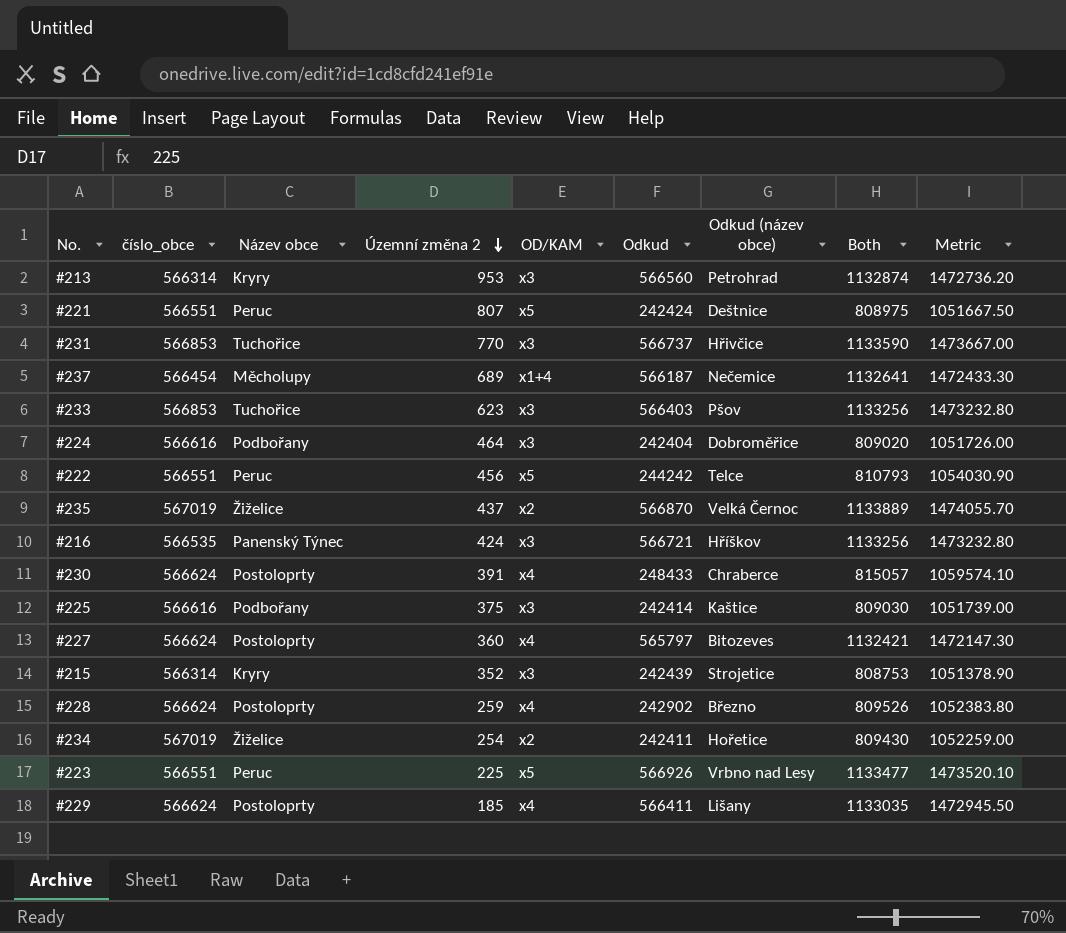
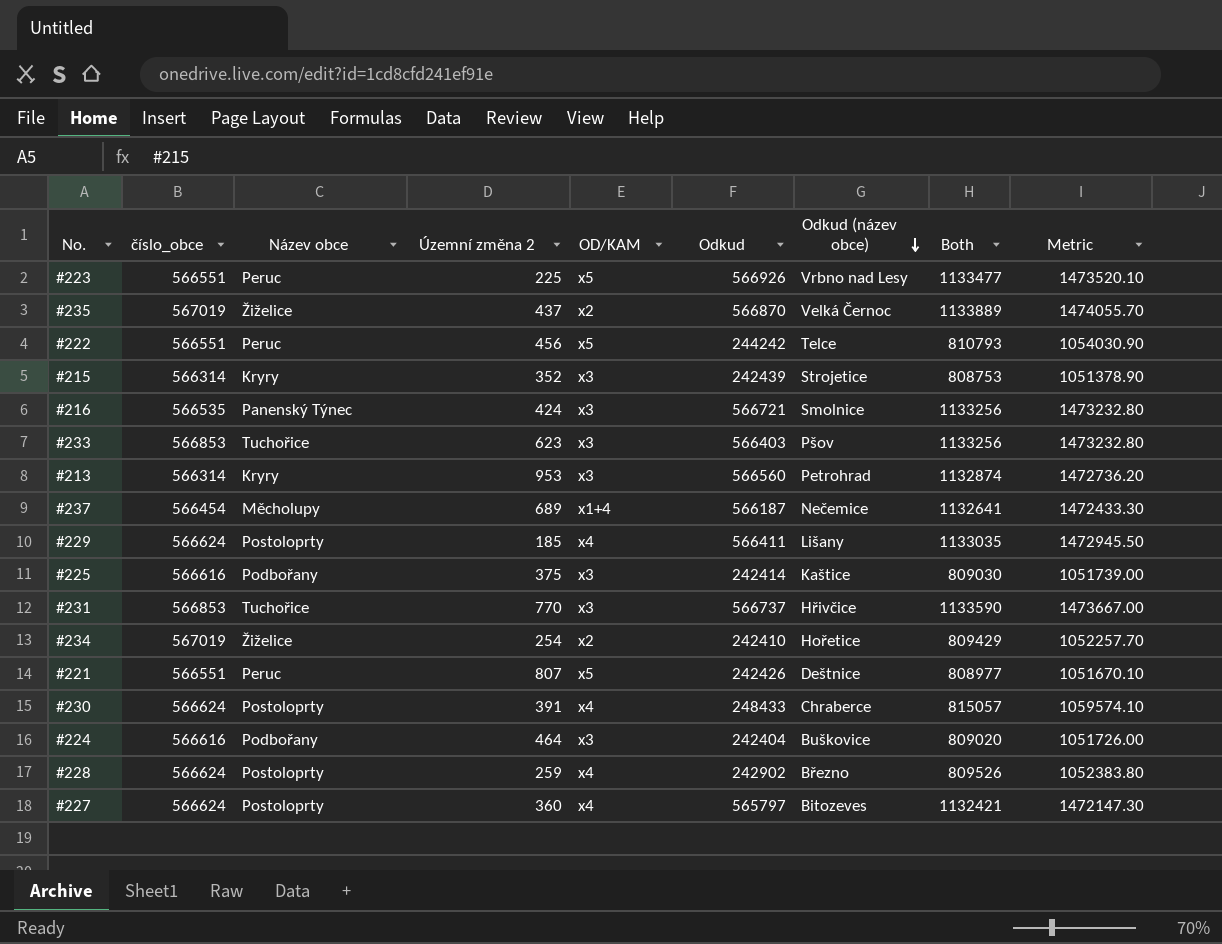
row order: Územní změna 2 descending -> Odkud (název obce) descending
#216 | Odkud (název obce): Hříškov -> Smolnice
#234 | Odkud: 242411 -> 242410
#234 | Both: 809430 -> 809429
#234 | Metric: 1052259.00 -> 1052257.70
#221 | Odkud: 242424 -> 242426
#221 | Both: 808975 -> 808977
#221 | Metric: 1051667.50 -> 1051670.10
#224 | Odkud (název obce): Dobroměřice -> Buškovice

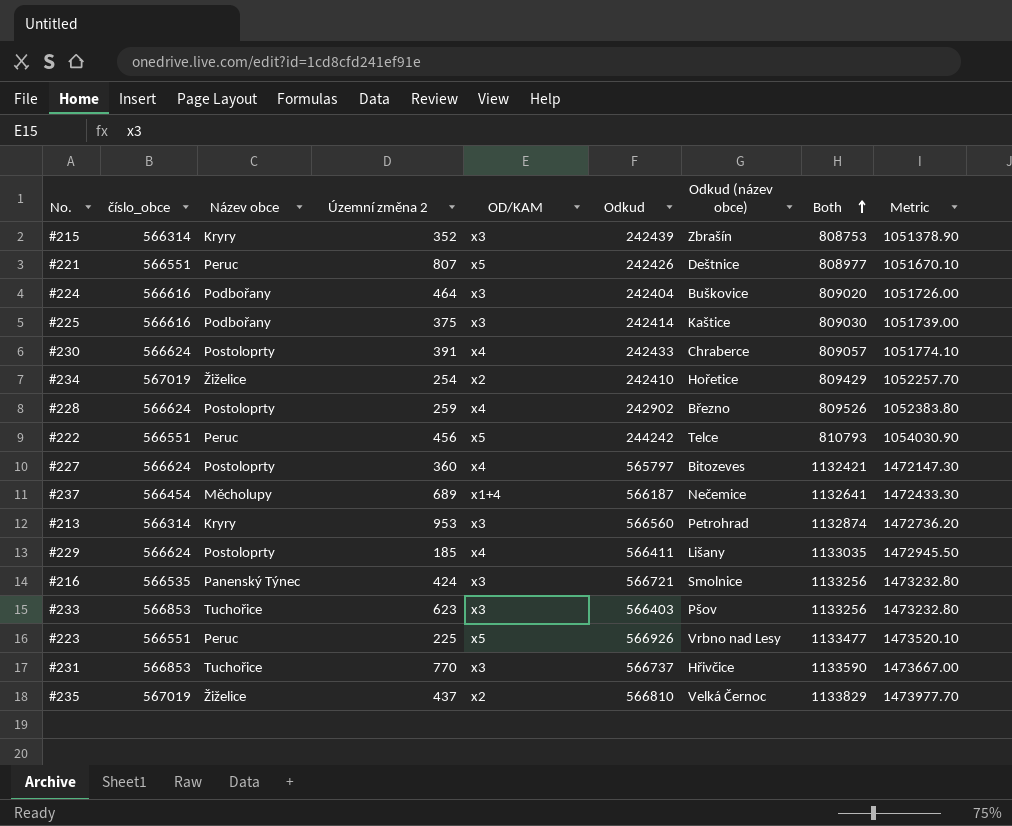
row order: Odkud (název obce) descending -> Both ascending
#215 | Odkud (název obce): Strojetice -> Zbrašín
#230 | Odkud: 248433 -> 242433
#230 | Both: 815057 -> 809057
#230 | Metric: 1059574.10 -> 1051774.10
#235 | Odkud: 566870 -> 566810
#235 | Both: 1133889 -> 1133829
#235 | Metric: 1474055.70 -> 1473977.70

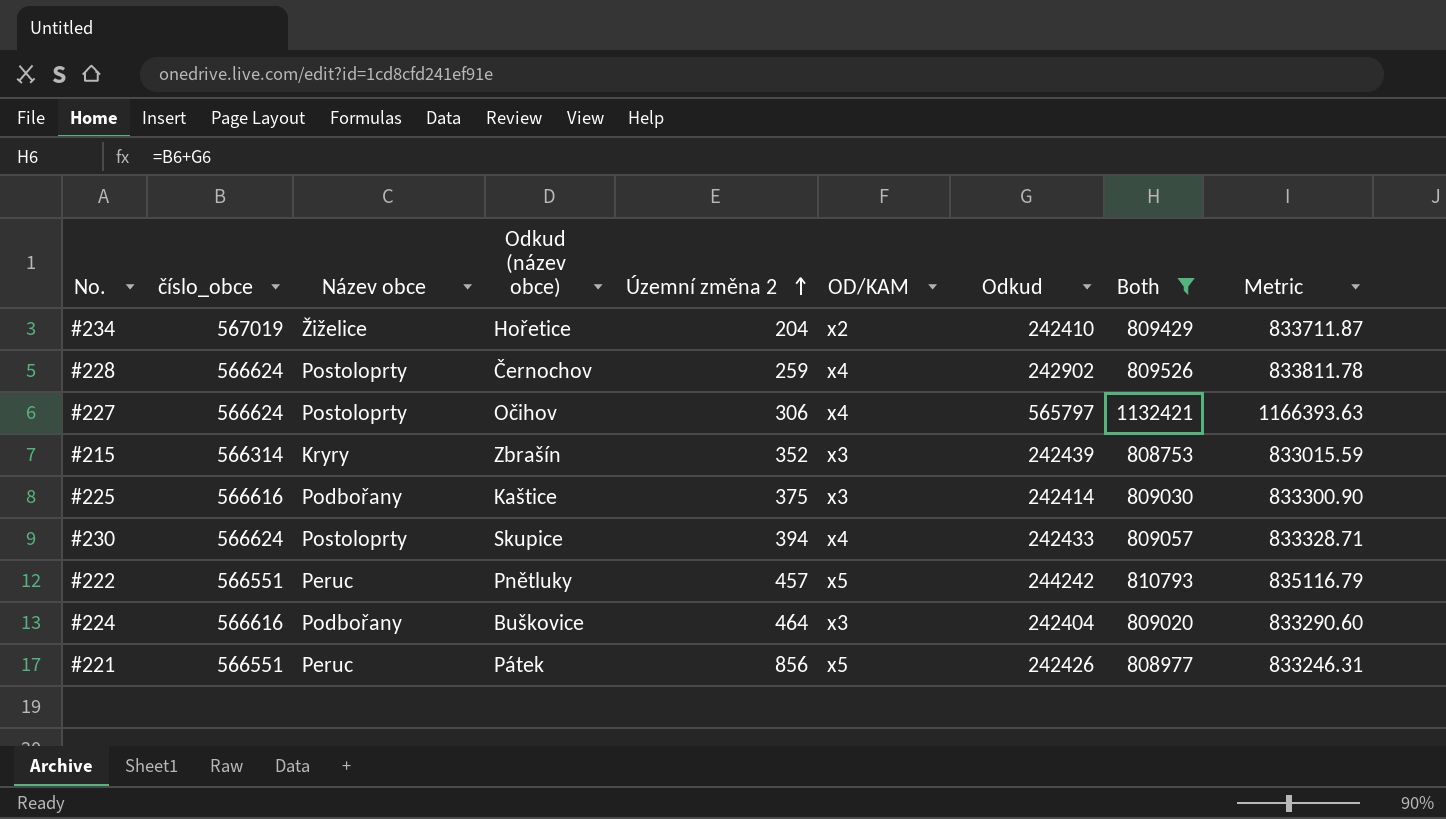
filter: none -> Both <= 1132421
row order: Both ascending -> Územní změna 2 ascending
column Odkud (název obce) | position: 7 -> 4
column Metric | formula: [Both] * 1.3 -> [Both] * 1.03
#234 | Územní změna 2: 254 -> 204
#228 | Odkud (název obce): Březno -> Černochov
#227 | Odkud (název obce): Bitozeves -> Očihov
#227 | Územní změna 2: 360 -> 306
#230 | Odkud (název obce): Chraberce -> Skupice
#230 | Územní změna 2: 391 -> 394
#222 | Odkud (název obce): Telce -> Pnětluky
#222 | Územní změna 2: 456 -> 457
#221 | Odkud (název obce): Deštnice -> Pátek
#221 | Územní změna 2: 807 -> 856

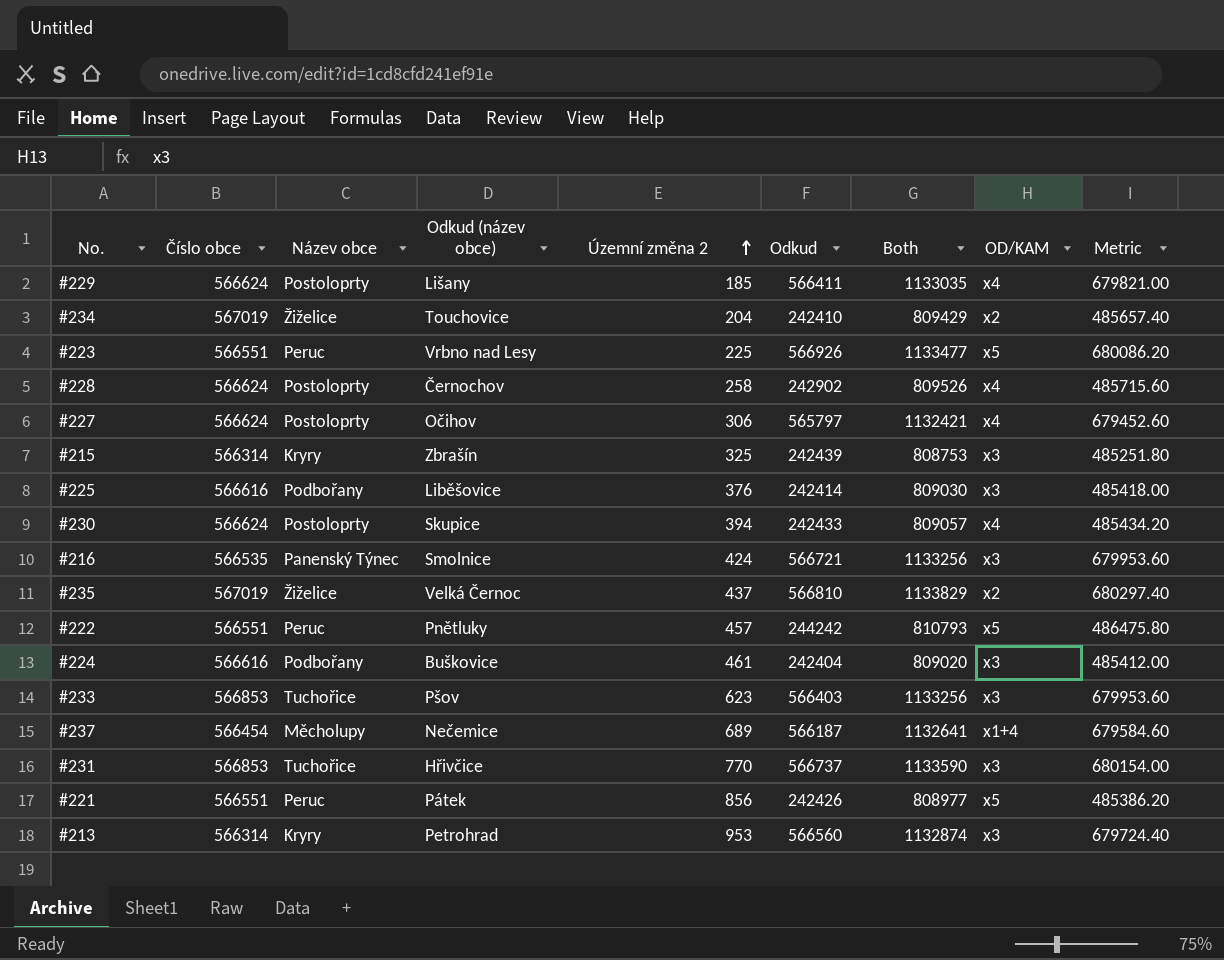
filter: Both <= 1132421 -> none
column name: číslo_obce -> Číslo obce
column OD/KAM | position: 6 -> 8
column Metric | formula: [Both] * 1.03 -> [Both] * 0.6
#234 | Odkud (název obce): Hořetice -> Touchovice
#228 | Územní změna 2: 259 -> 258
#215 | Územní změna 2: 352 -> 325
#225 | Odkud (název obce): Kaštice -> Liběšovice
#225 | Územní změna 2: 375 -> 376
#224 | Územní změna 2: 464 -> 461

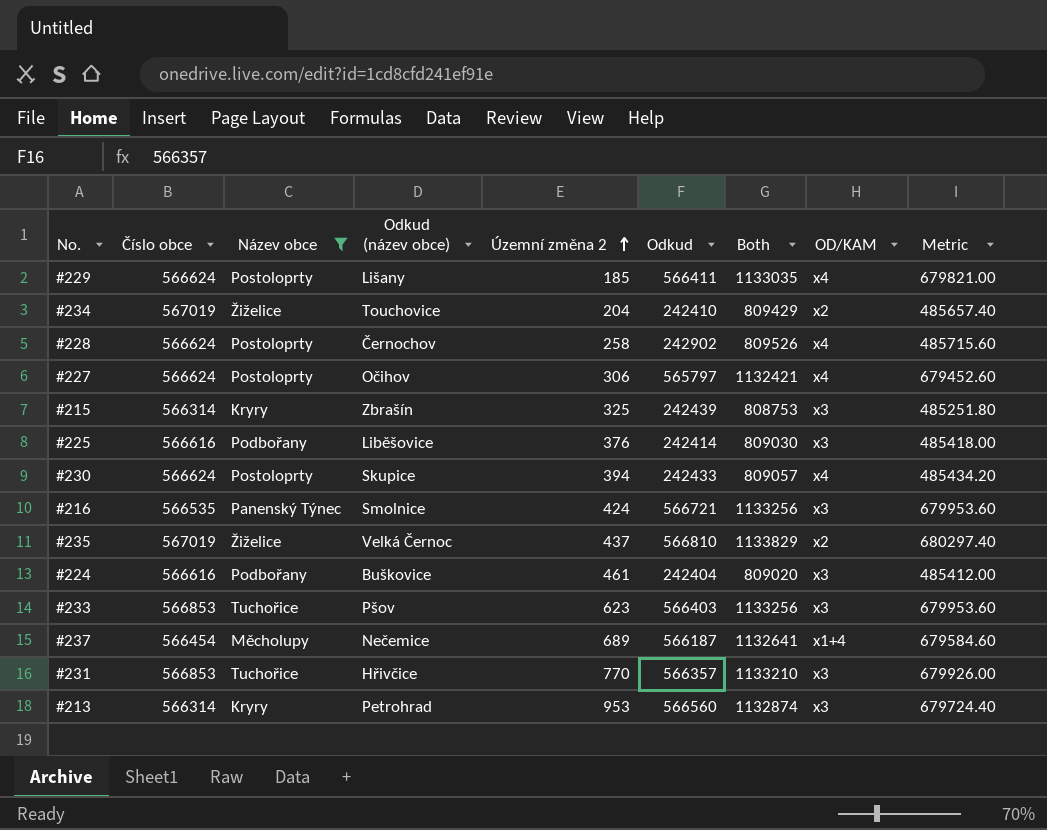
filter: none -> Název obce != Peruc
#231 | Odkud: 566737 -> 566357
#231 | Both: 1133590 -> 1133210
#231 | Metric: 680154.00 -> 679926.00

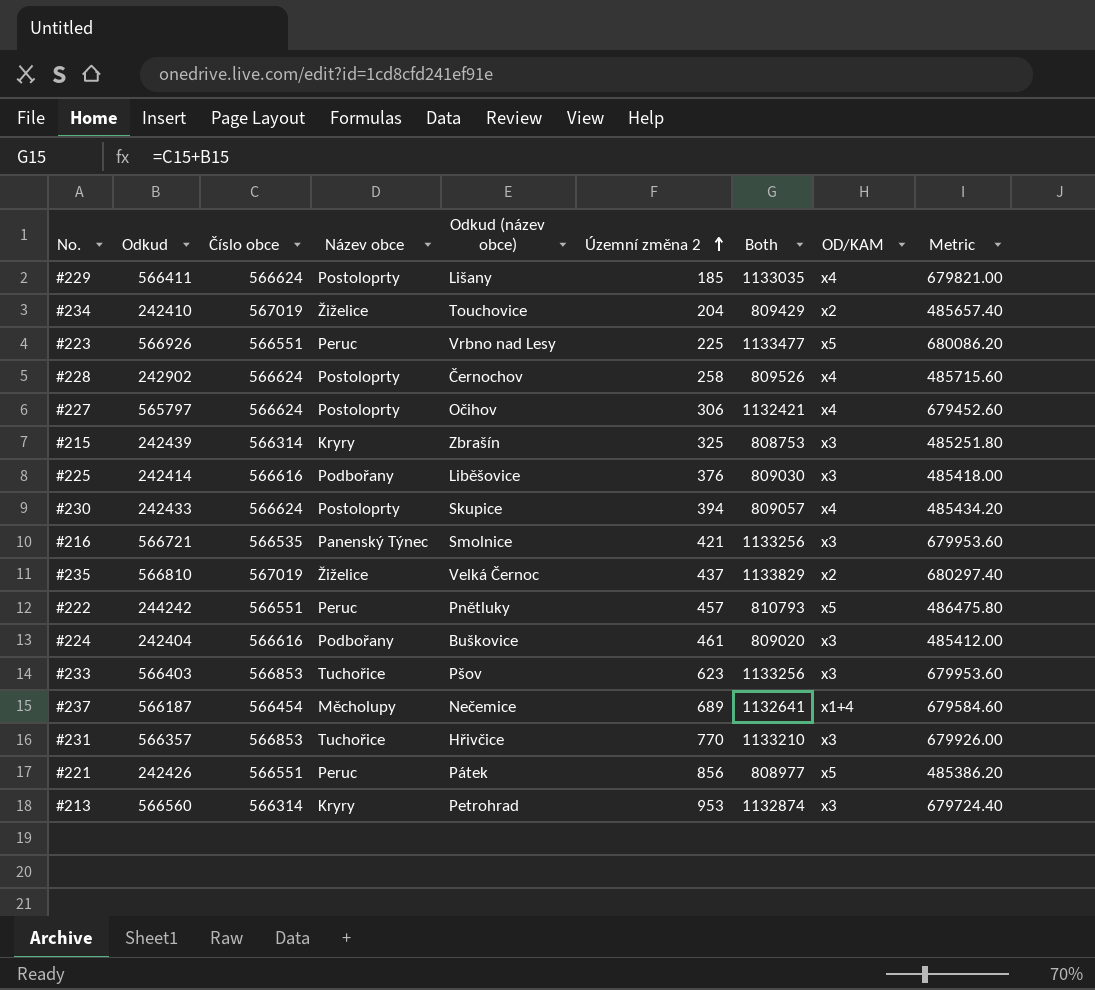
filter: Název obce != Peruc -> none
column Odkud | position: 6 -> 2
#216 | Územní změna 2: 424 -> 421

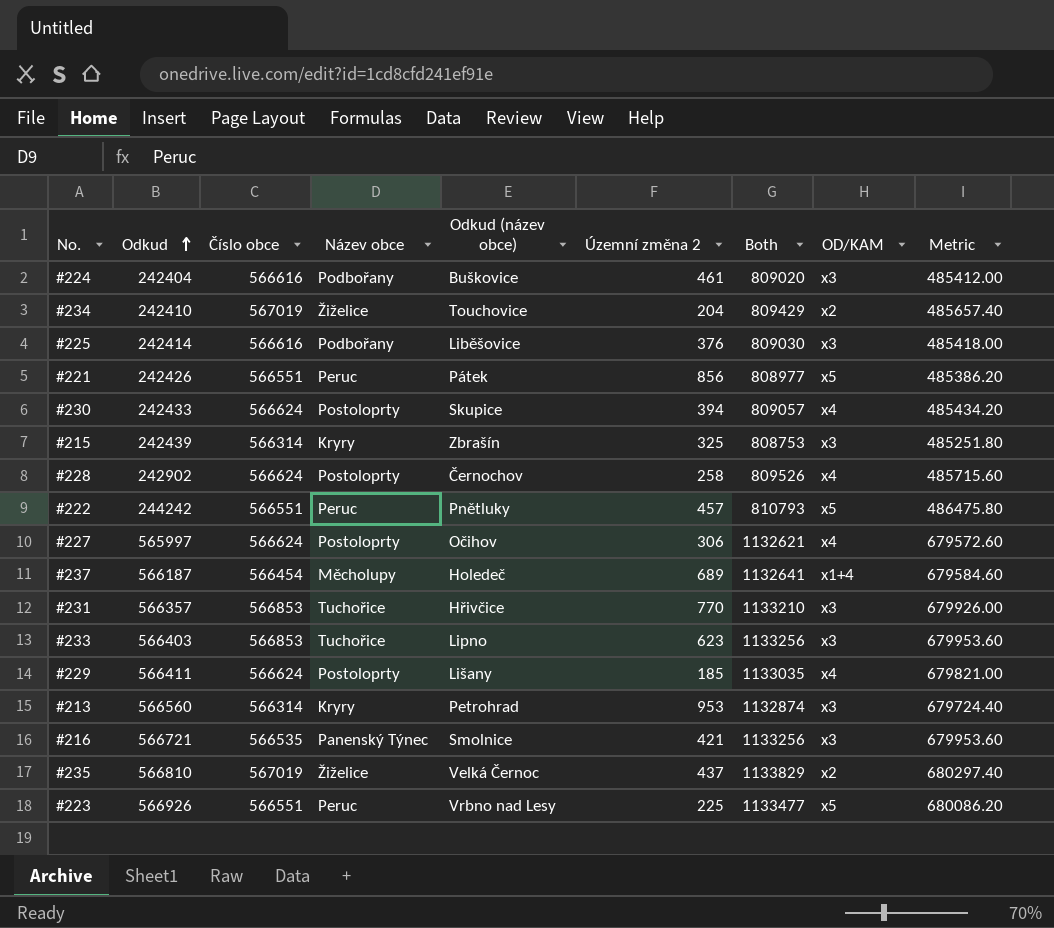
row order: Územní změna 2 ascending -> Odkud ascending
#227 | Odkud: 565797 -> 565997
#227 | Both: 1132421 -> 1132621
#227 | Metric: 679452.60 -> 679572.60
#237 | Odkud (název obce): Nečemice -> Holedeč
#233 | Odkud (název obce): Pšov -> Lipno

